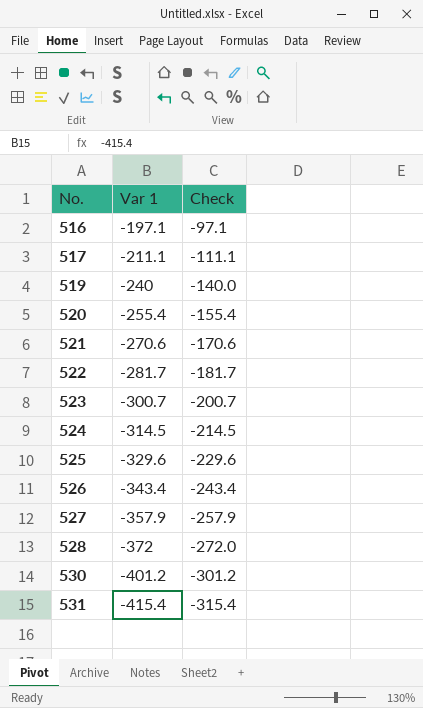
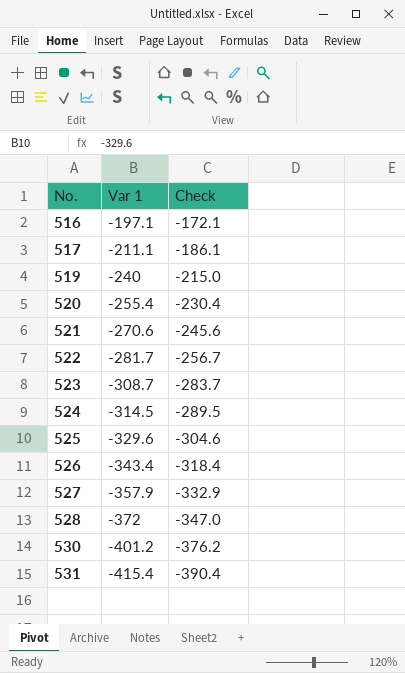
column Check | formula: [Var 1] + 100 -> [Var 1] + 25
523 | Var 1: -300.7 -> -308.7

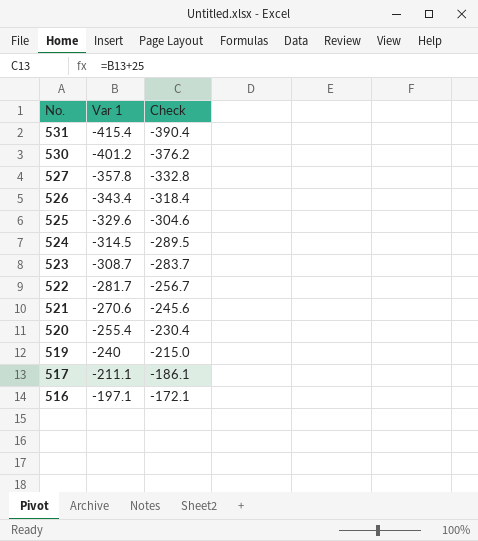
row order: No. ascending -> No. descending
row 528: -372 | -347.0 -> none
527 | Var 1: -357.9 -> -357.8
527 | Check: -332.9 -> -332.8

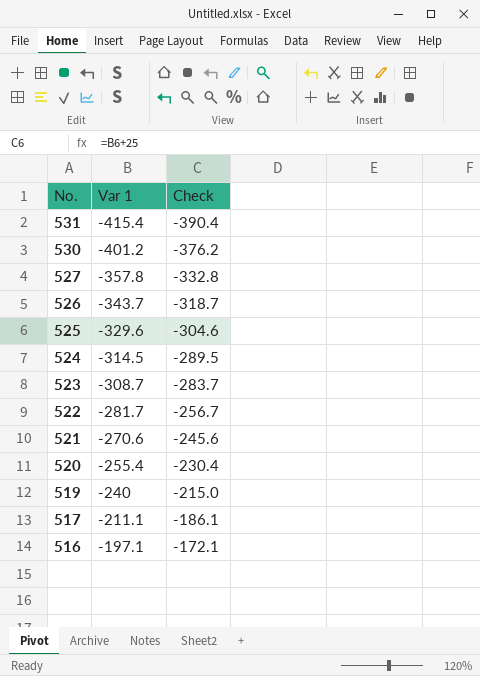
526 | Var 1: -343.4 -> -343.7
526 | Check: -318.4 -> -318.7

